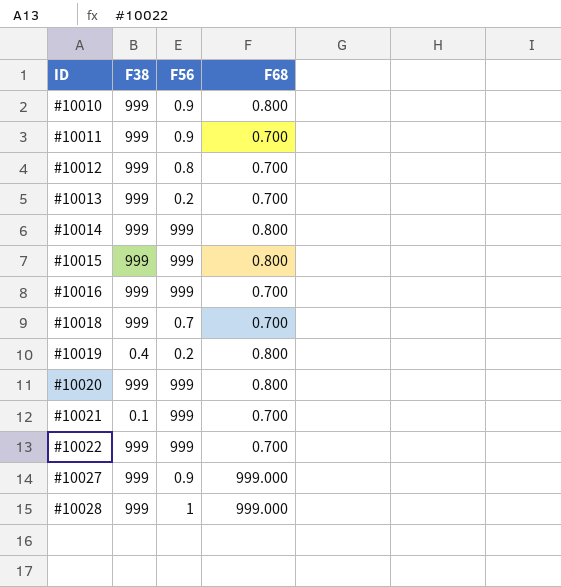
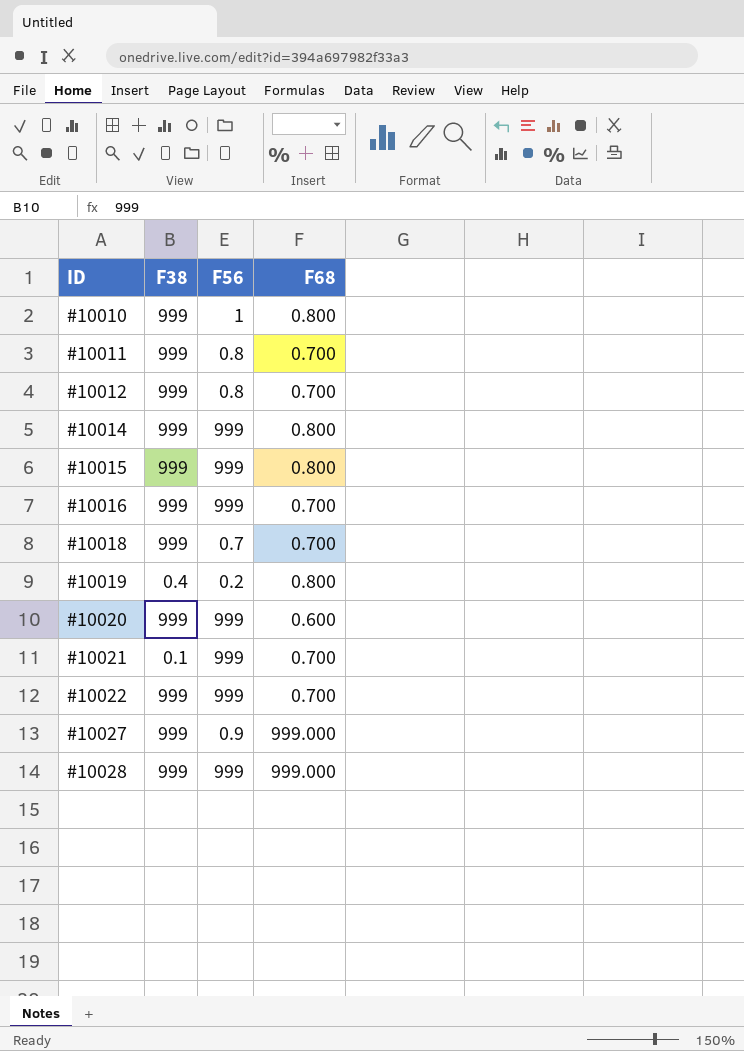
row #10013: 999 | 0.2 | 0.700 -> none
#10010 | F56: 0.9 -> 1
#10011 | F56: 0.9 -> 0.8
#10020 | F68: 0.800 -> 0.600
#10028 | F56: 1 -> 999

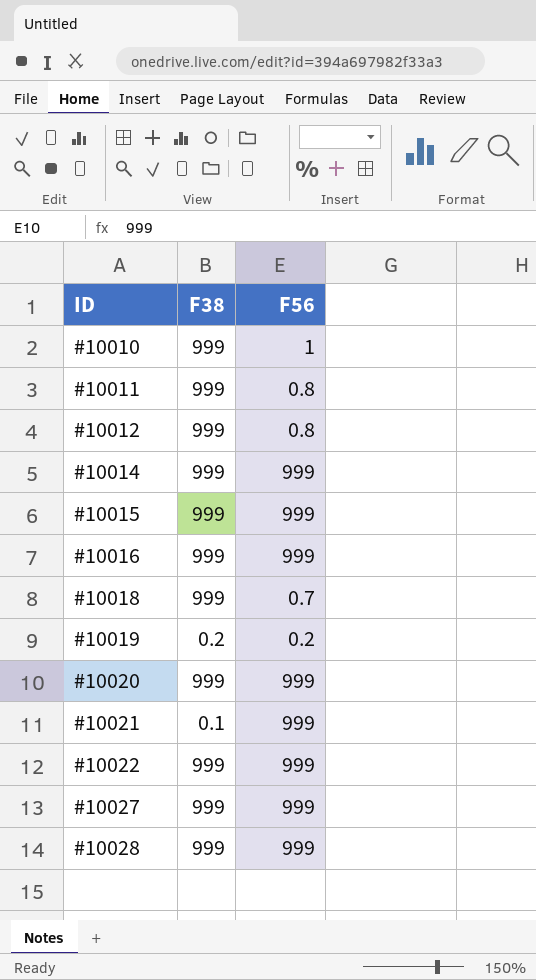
column F68 | position: 4 -> none
#10019 | F38: 0.4 -> 0.2
#10027 | F56: 0.9 -> 999

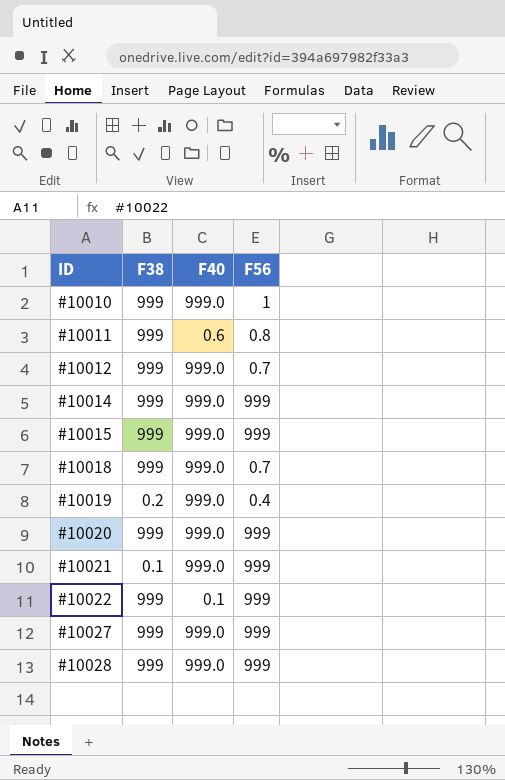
column F40 | position: none -> 3
row #10016: 999 | 999 -> none
#10012 | F56: 0.8 -> 0.7
#10019 | F56: 0.2 -> 0.4

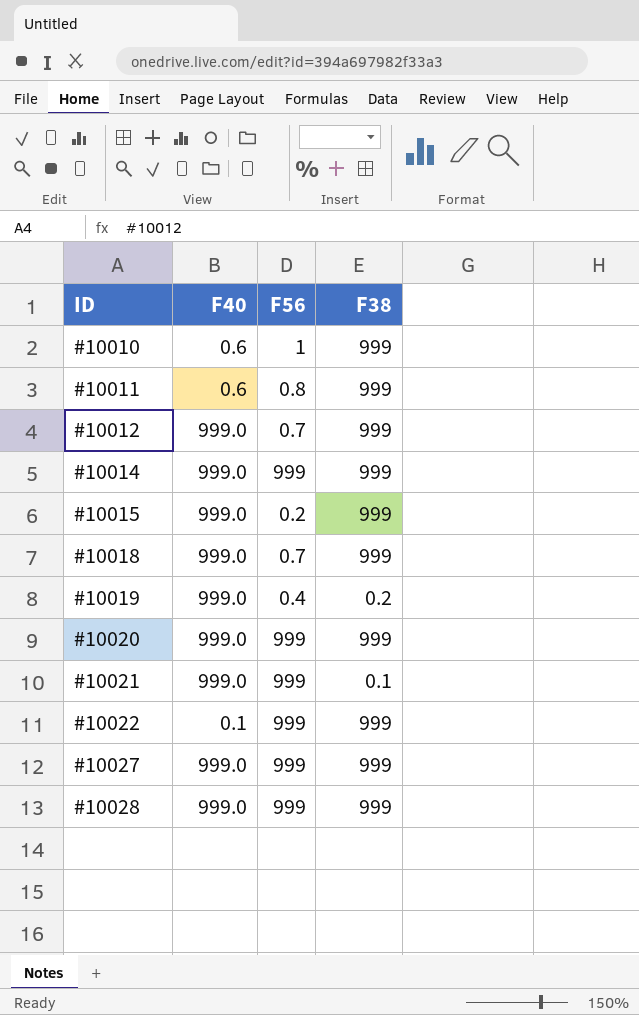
column F38 | position: 2 -> 4
#10010 | F40: 999.0 -> 0.6
#10015 | F56: 999 -> 0.2

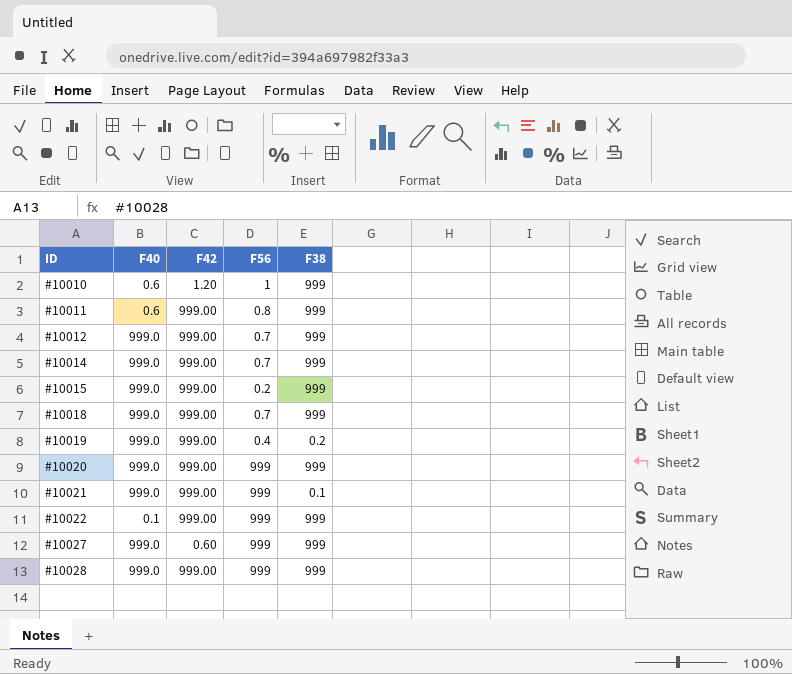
column F42 | position: none -> 3
#10014 | F56: 999 -> 0.7

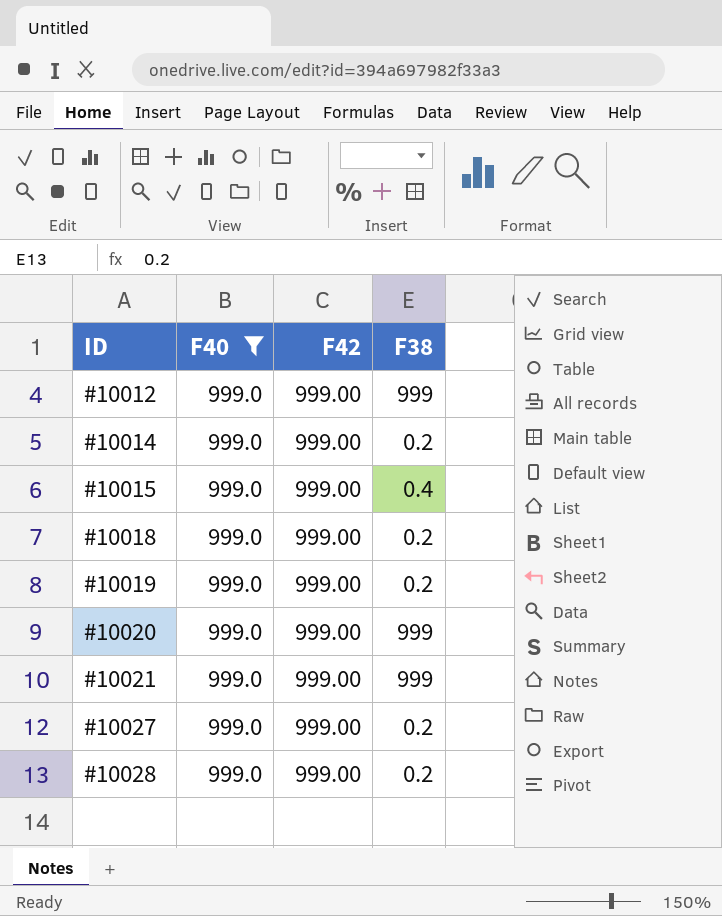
filter: none -> F40 = 999.0
column F56 | position: 4 -> none
#10014 | F38: 999 -> 0.2
#10015 | F38: 999 -> 0.4
#10018 | F38: 999 -> 0.2
#10021 | F38: 0.1 -> 999
#10027 | F42: 0.60 -> 999.00
#10027 | F38: 999 -> 0.2
#10028 | F38: 999 -> 0.2

